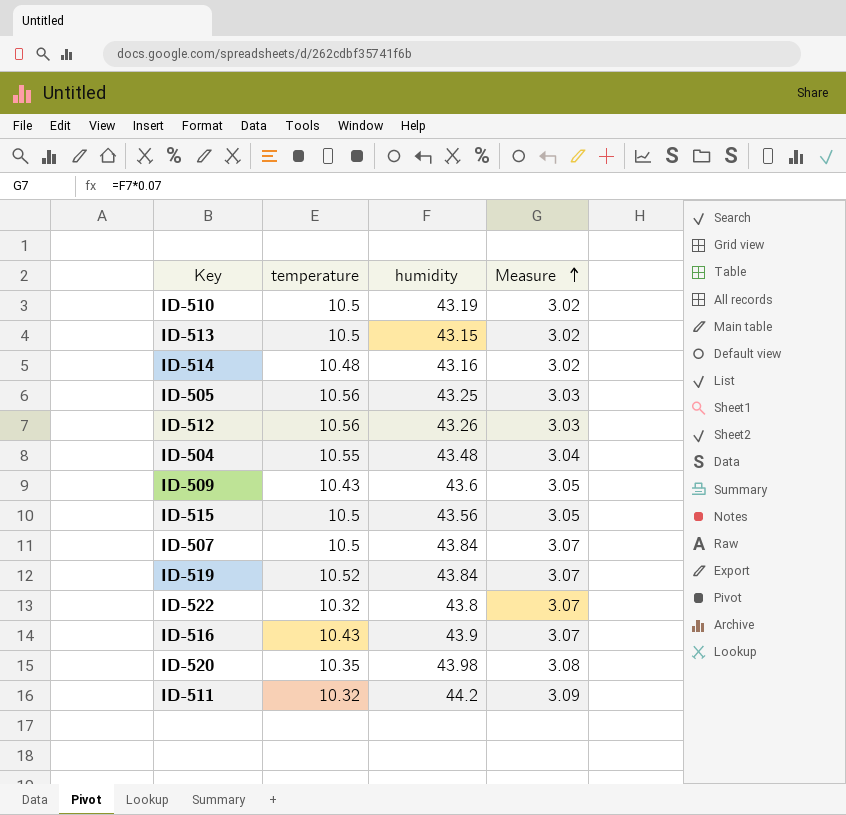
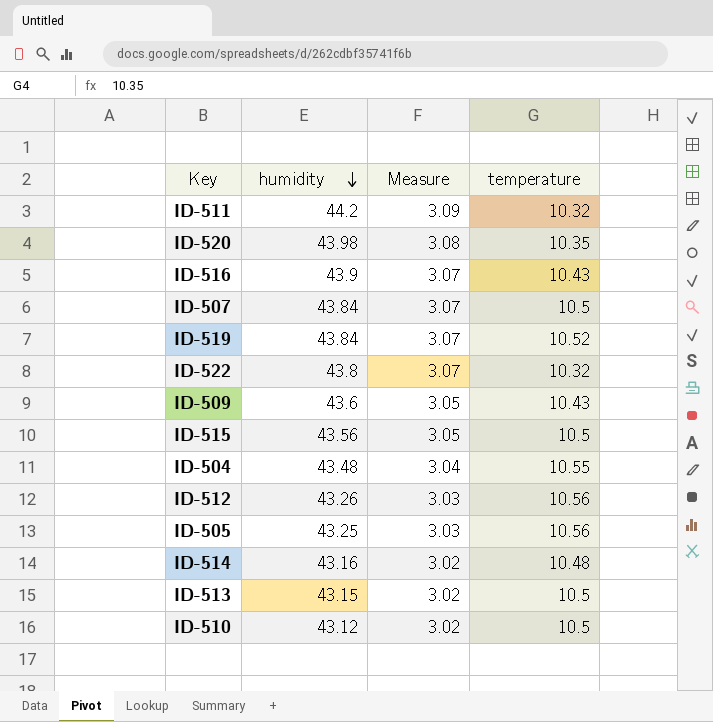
row order: Measure ascending -> humidity descending
column temperature | position: 2 -> 4
ID-510 | humidity: 43.19 -> 43.12

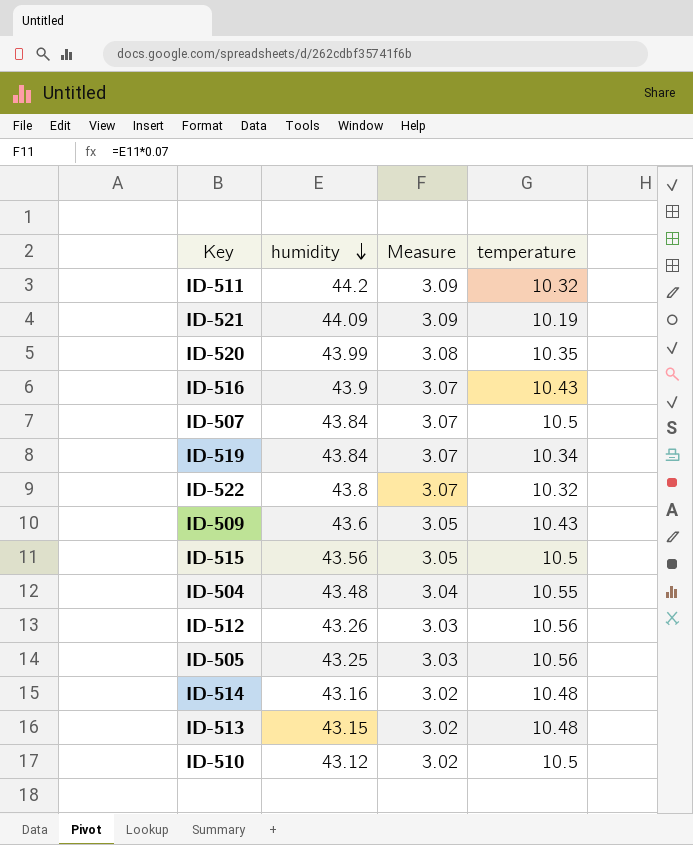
row ID-521: none -> 44.09 | 3.09 | 10.19
ID-520 | humidity: 43.98 -> 43.99
ID-519 | temperature: 10.52 -> 10.34
ID-513 | temperature: 10.5 -> 10.48

